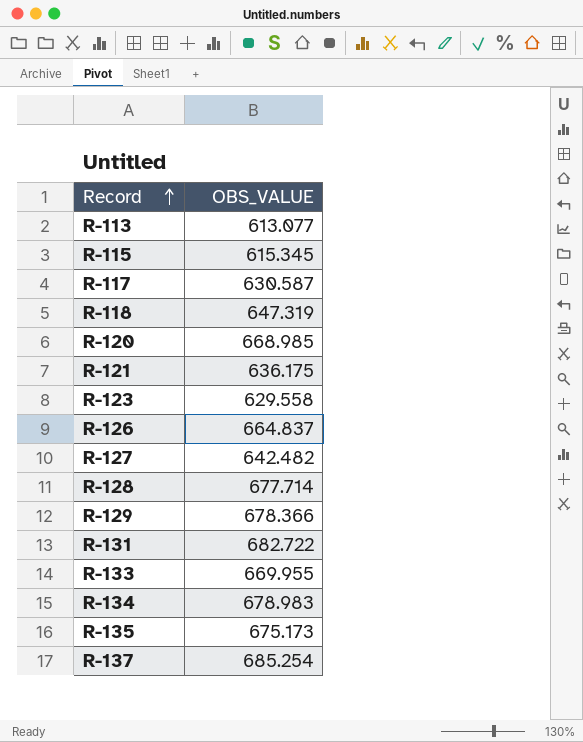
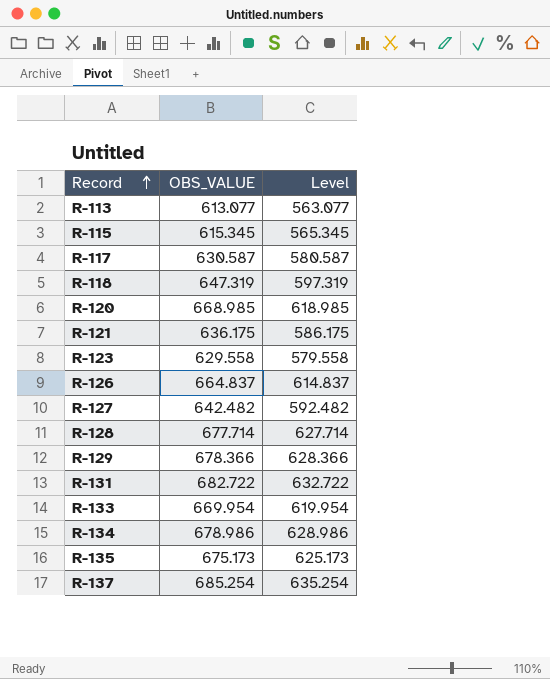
column Level | formula: none -> [OBS_VALUE] - 50
R-133 | OBS_VALUE: 669.955 -> 669.954
R-134 | OBS_VALUE: 678.983 -> 678.986

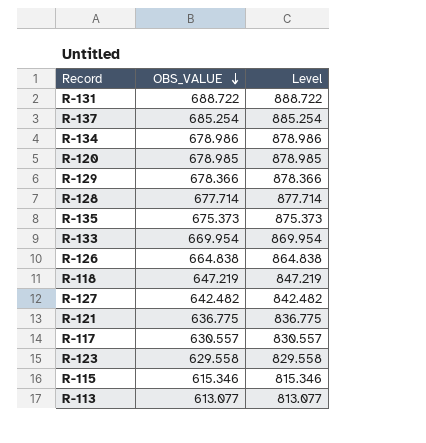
row order: Record ascending -> OBS_VALUE descending
column Level | formula: [OBS_VALUE] - 50 -> [OBS_VALUE] + 200
R-131 | OBS_VALUE: 682.722 -> 688.722
R-120 | OBS_VALUE: 668.985 -> 678.985
R-135 | OBS_VALUE: 675.173 -> 675.373
R-126 | OBS_VALUE: 664.837 -> 664.838
R-118 | OBS_VALUE: 647.319 -> 647.219
R-121 | OBS_VALUE: 636.175 -> 636.775
R-117 | OBS_VALUE: 630.587 -> 630.557
R-115 | OBS_VALUE: 615.345 -> 615.346

